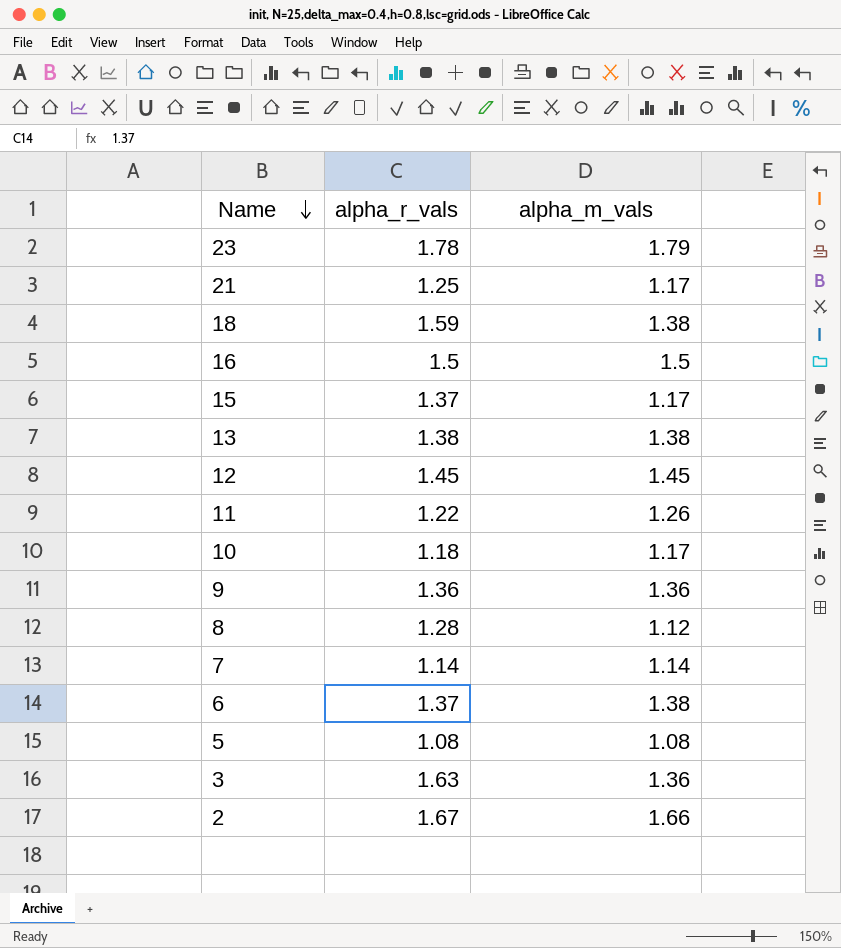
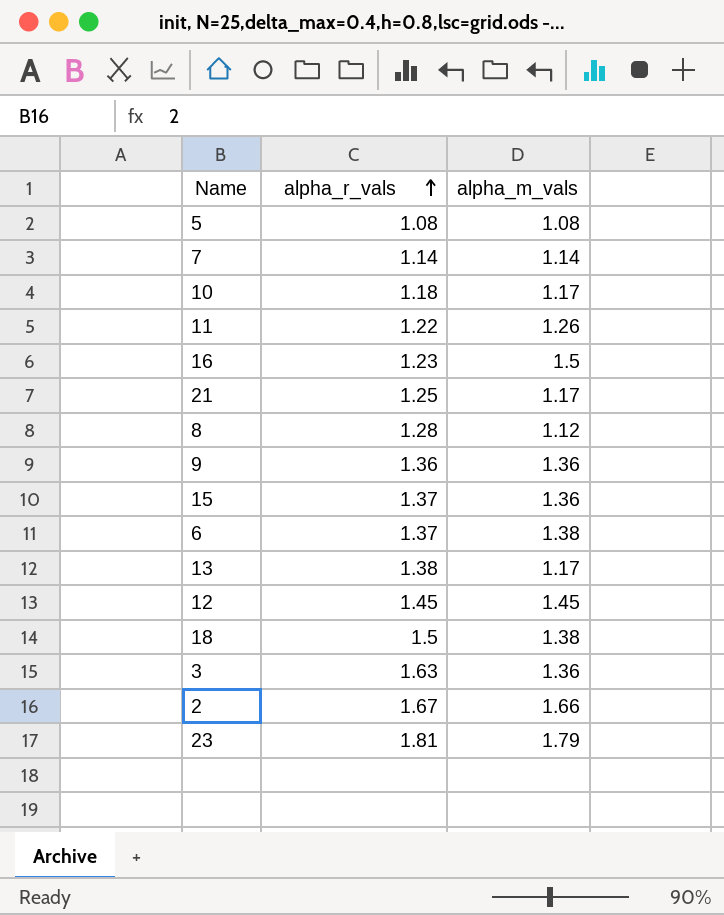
row order: Name descending -> alpha_r_vals ascending
16 | alpha_r_vals: 1.5 -> 1.23
15 | alpha_m_vals: 1.17 -> 1.36
13 | alpha_m_vals: 1.38 -> 1.17
18 | alpha_r_vals: 1.59 -> 1.5
23 | alpha_r_vals: 1.78 -> 1.81

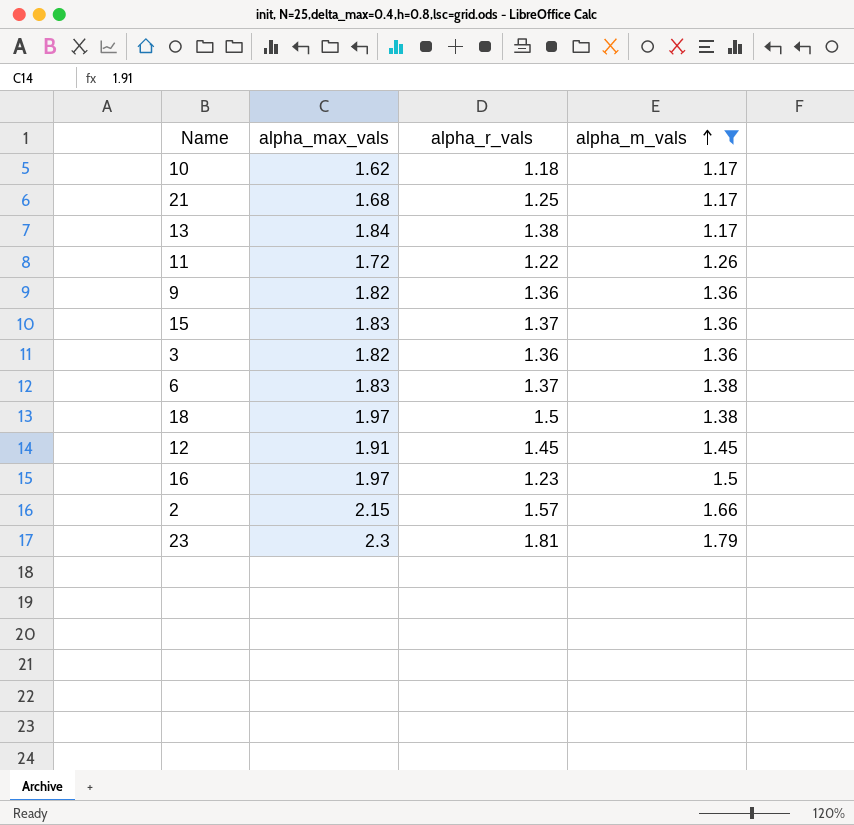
filter: none -> alpha_m_vals >= 1.17
row order: alpha_r_vals ascending -> alpha_m_vals ascending
column alpha_max_vals | position: none -> 2
3 | alpha_r_vals: 1.63 -> 1.36
2 | alpha_r_vals: 1.67 -> 1.57

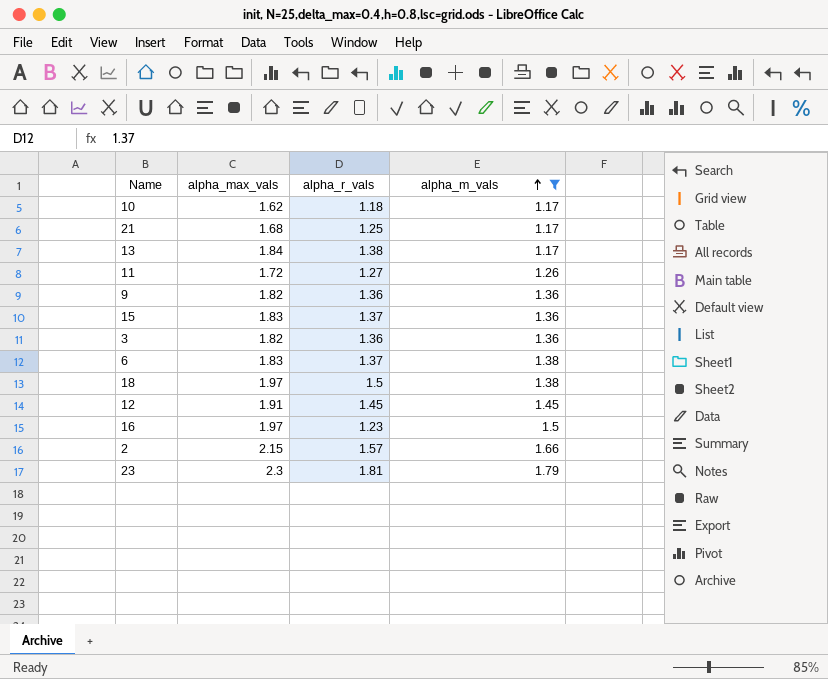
11 | alpha_r_vals: 1.22 -> 1.27

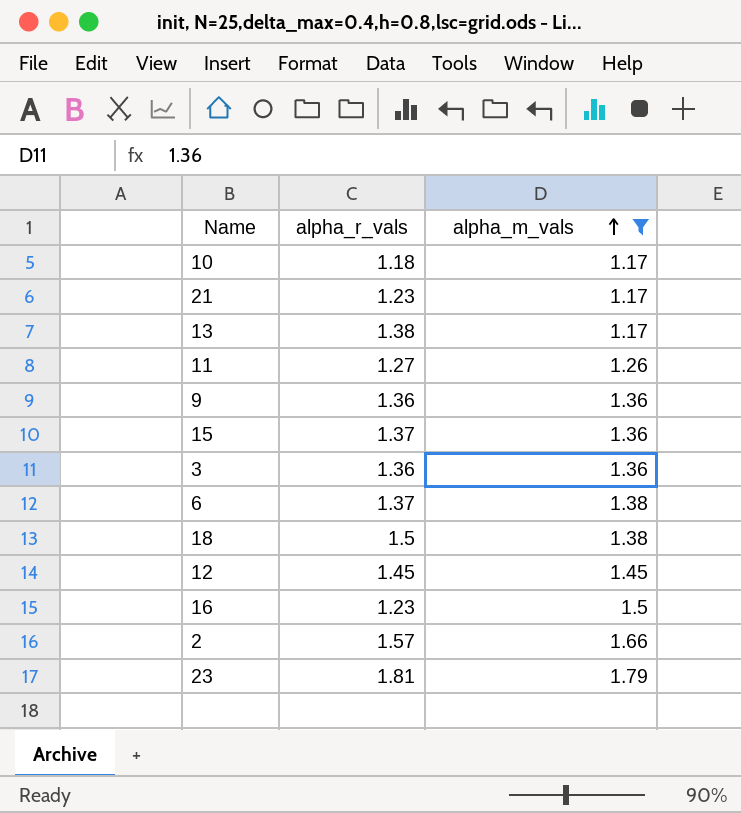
column alpha_max_vals | position: 2 -> none
21 | alpha_r_vals: 1.25 -> 1.23

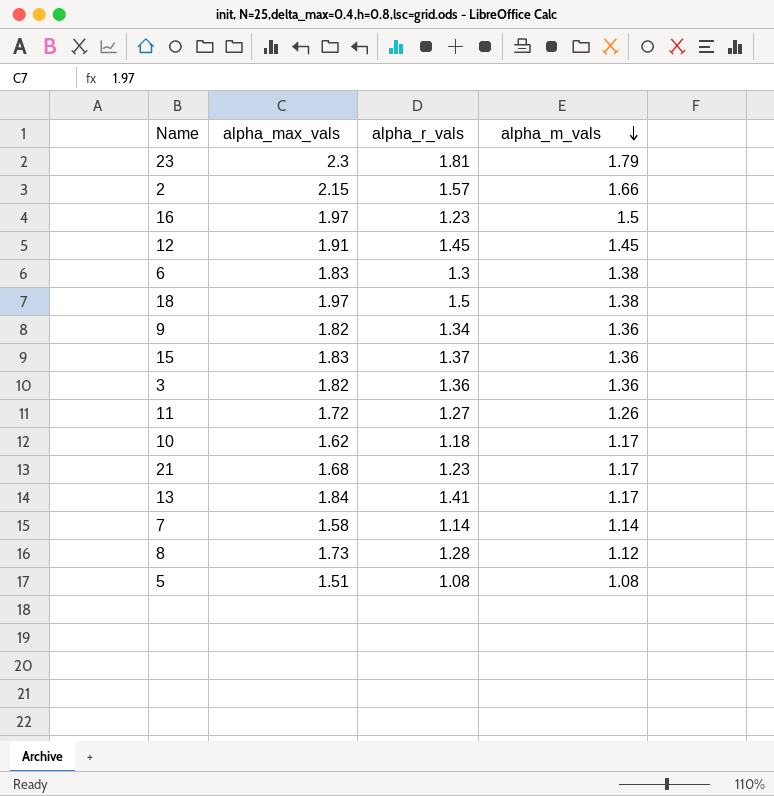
filter: alpha_m_vals >= 1.17 -> none
row order: alpha_m_vals ascending -> alpha_m_vals descending
column alpha_max_vals | position: none -> 2
6 | alpha_r_vals: 1.37 -> 1.3
9 | alpha_r_vals: 1.36 -> 1.34
13 | alpha_r_vals: 1.38 -> 1.41

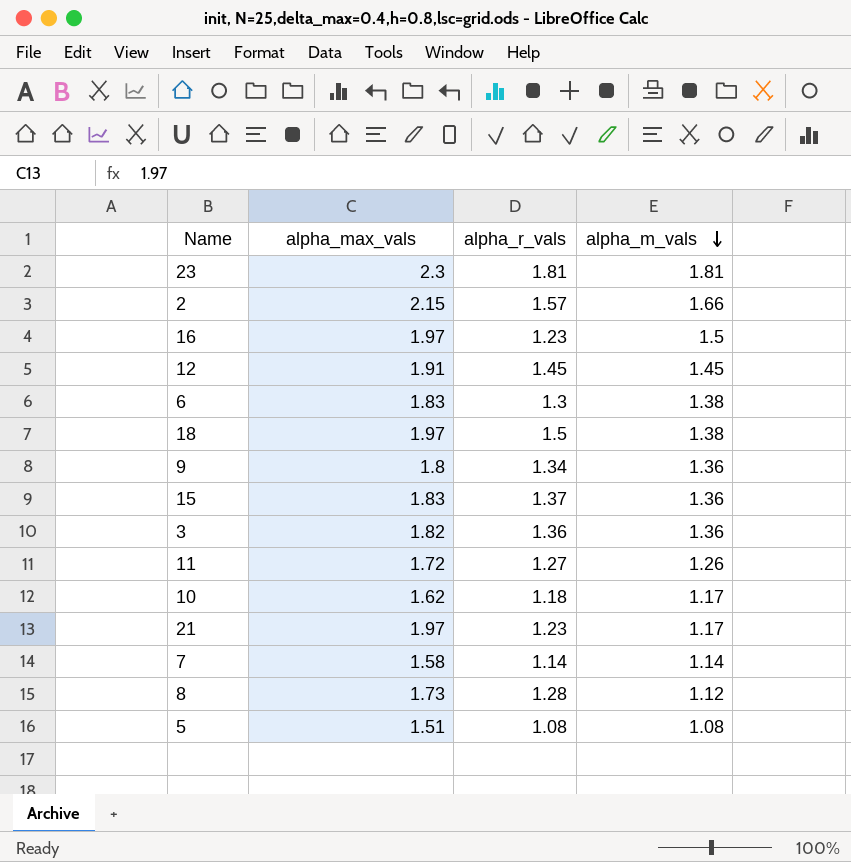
row 13: 1.84 | 1.41 | 1.17 -> none
23 | alpha_m_vals: 1.79 -> 1.81
9 | alpha_max_vals: 1.82 -> 1.8
21 | alpha_max_vals: 1.68 -> 1.97

